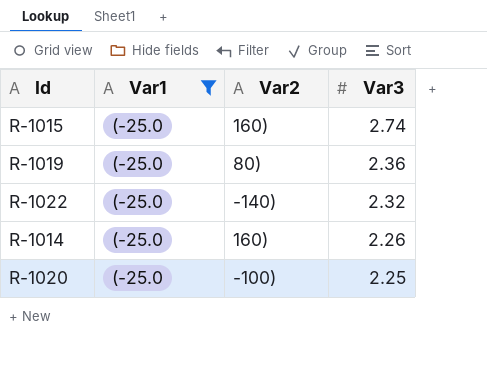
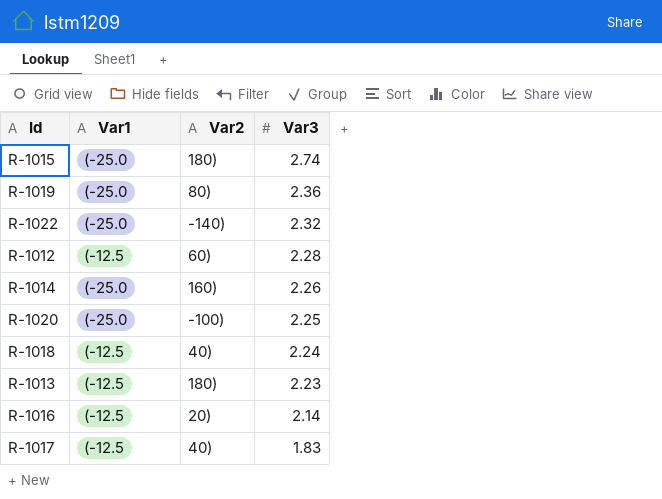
filter: Var1 = (-25.0 -> none
R-1015 | Var2: 160) -> 180)

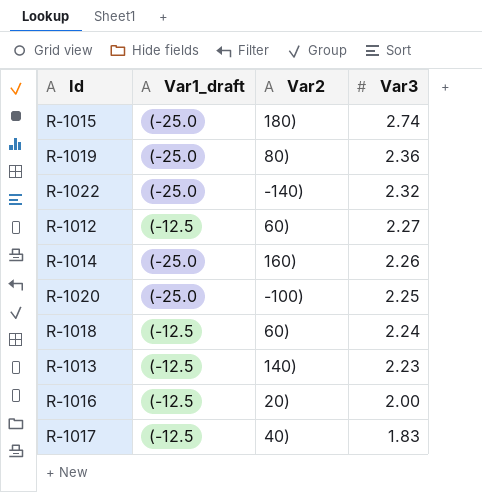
column name: Var1 -> Var1_draft
R-1012 | Var3: 2.28 -> 2.27
R-1018 | Var2: 40) -> 60)
R-1013 | Var2: 180) -> 140)
R-1016 | Var3: 2.14 -> 2.00

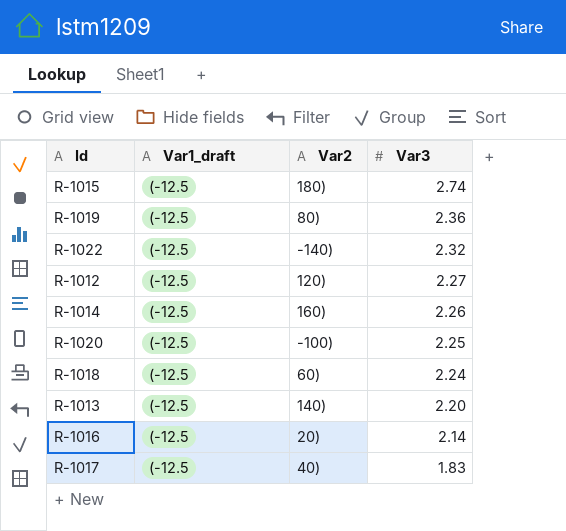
R-1015 | Var1_draft: (-25.0 -> (-12.5
R-1019 | Var1_draft: (-25.0 -> (-12.5
R-1022 | Var1_draft: (-25.0 -> (-12.5
R-1012 | Var2: 60) -> 120)
R-1014 | Var1_draft: (-25.0 -> (-12.5
R-1020 | Var1_draft: (-25.0 -> (-12.5
R-1013 | Var3: 2.23 -> 2.20
R-1016 | Var3: 2.00 -> 2.14

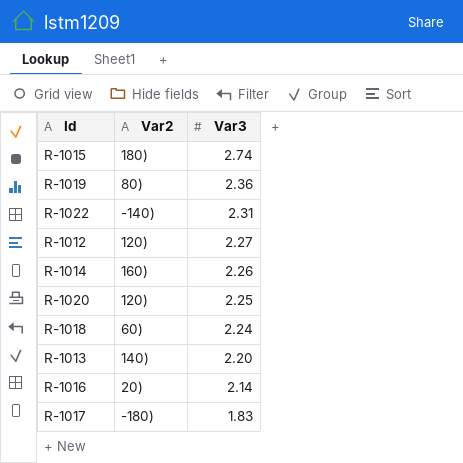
column Var1_draft | position: 2 -> none
R-1022 | Var3: 2.32 -> 2.31
R-1020 | Var2: -100) -> 120)
R-1017 | Var2: 40) -> -180)

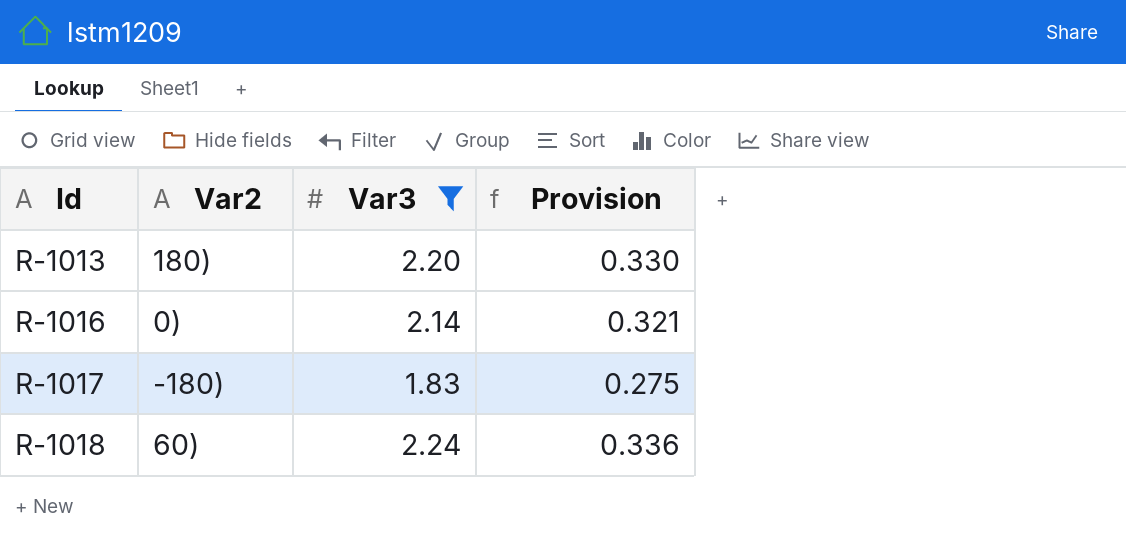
filter: none -> Var3 <= 2.24
row order: Var3 descending -> Id ascending
column Provision | formula: none -> [Var3] * 0.15
R-1013 | Var2: 140) -> 180)
R-1016 | Var2: 20) -> 0)

